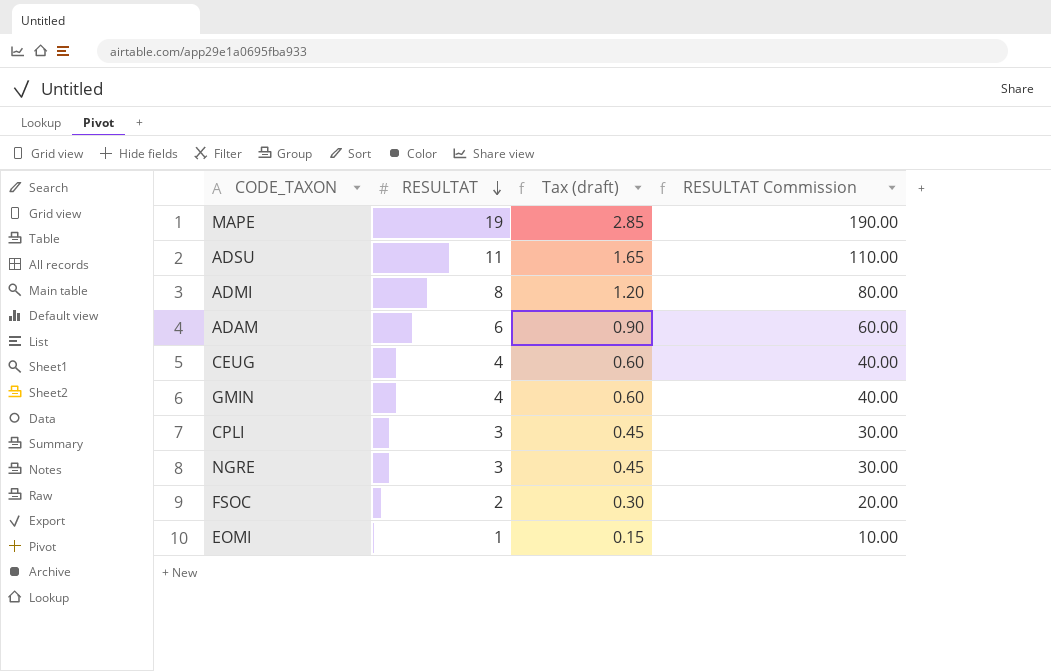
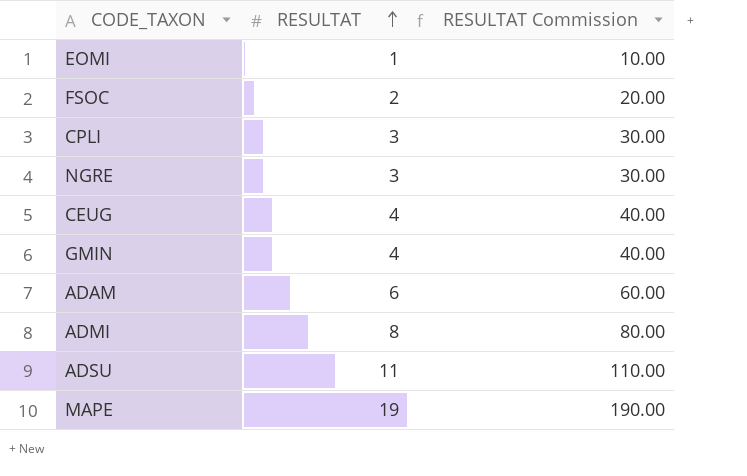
row order: RESULTAT descending -> RESULTAT ascending
column Tax (draft) | formula: [RESULTAT] * 0.15 -> none

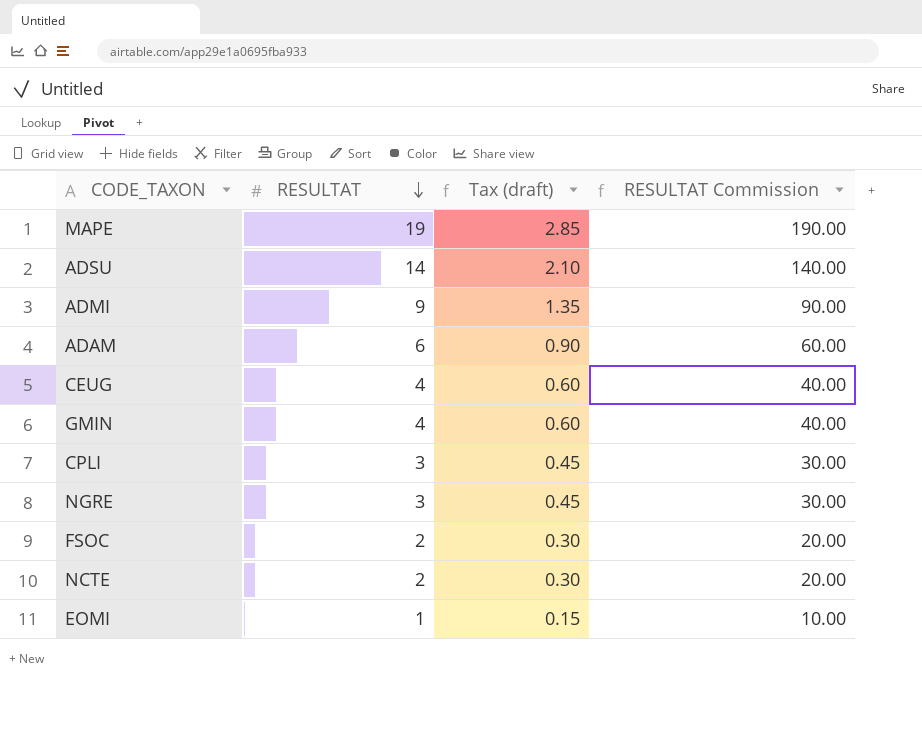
row order: RESULTAT ascending -> RESULTAT descending
column Tax (draft) | formula: none -> [RESULTAT] * 0.15
ADSU | RESULTAT: 11 -> 14
ADSU | RESULTAT Commission: 110.00 -> 140.00
ADMI | RESULTAT: 8 -> 9
ADMI | RESULTAT Commission: 80.00 -> 90.00
row NCTE: none -> 2 | 0.30 | 20.00

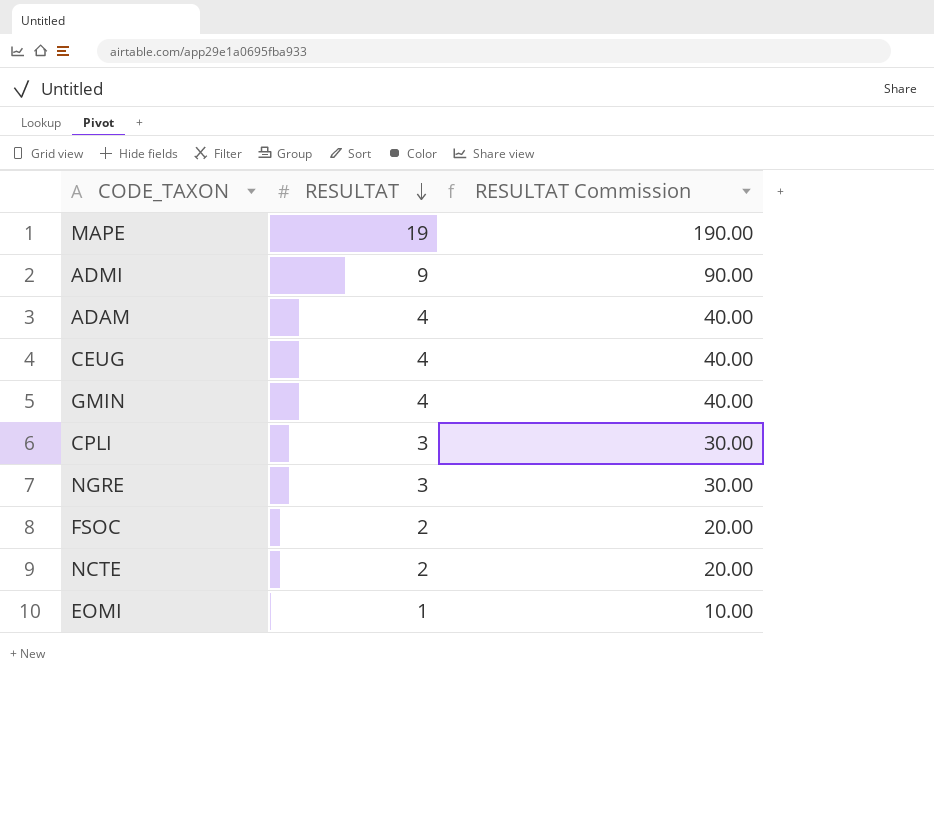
column Tax (draft) | formula: [RESULTAT] * 0.15 -> none
row ADSU: 14 | 2.10 | 140.00 -> none
ADAM | RESULTAT: 6 -> 4
ADAM | RESULTAT Commission: 60.00 -> 40.00

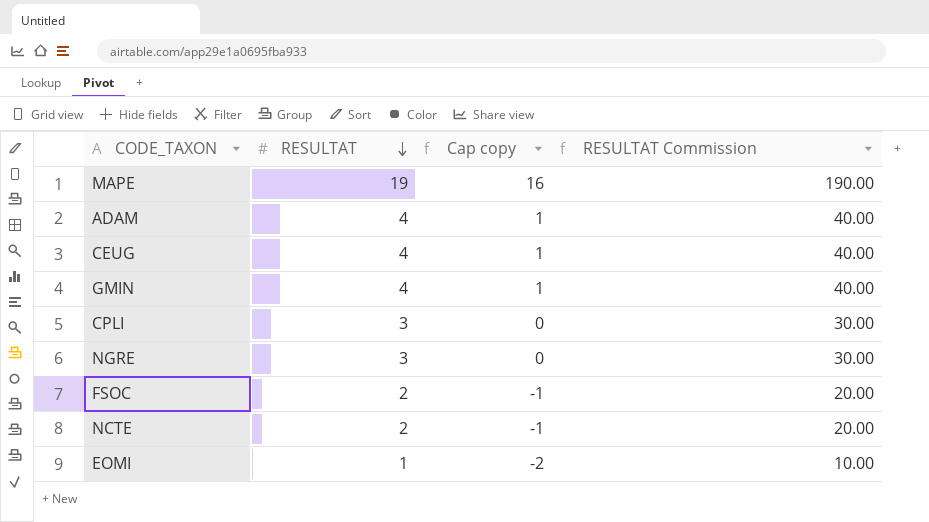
column Cap copy | formula: none -> [RESULTAT] - 3
row ADMI: 9 | 90.00 -> none

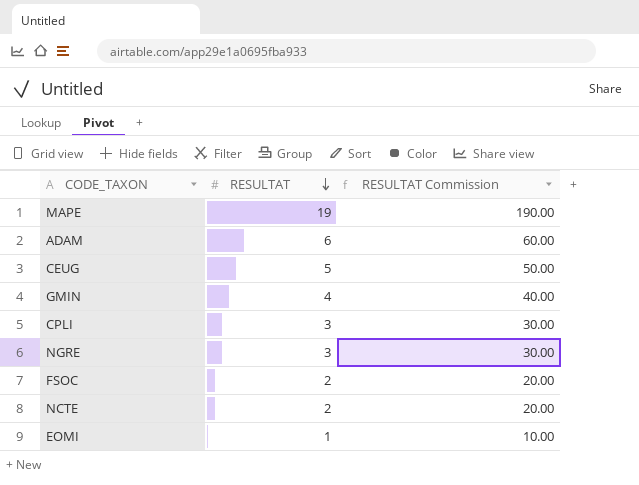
column Cap copy | formula: [RESULTAT] - 3 -> none
ADAM | RESULTAT: 4 -> 6
ADAM | RESULTAT Commission: 40.00 -> 60.00
CEUG | RESULTAT: 4 -> 5
CEUG | RESULTAT Commission: 40.00 -> 50.00

